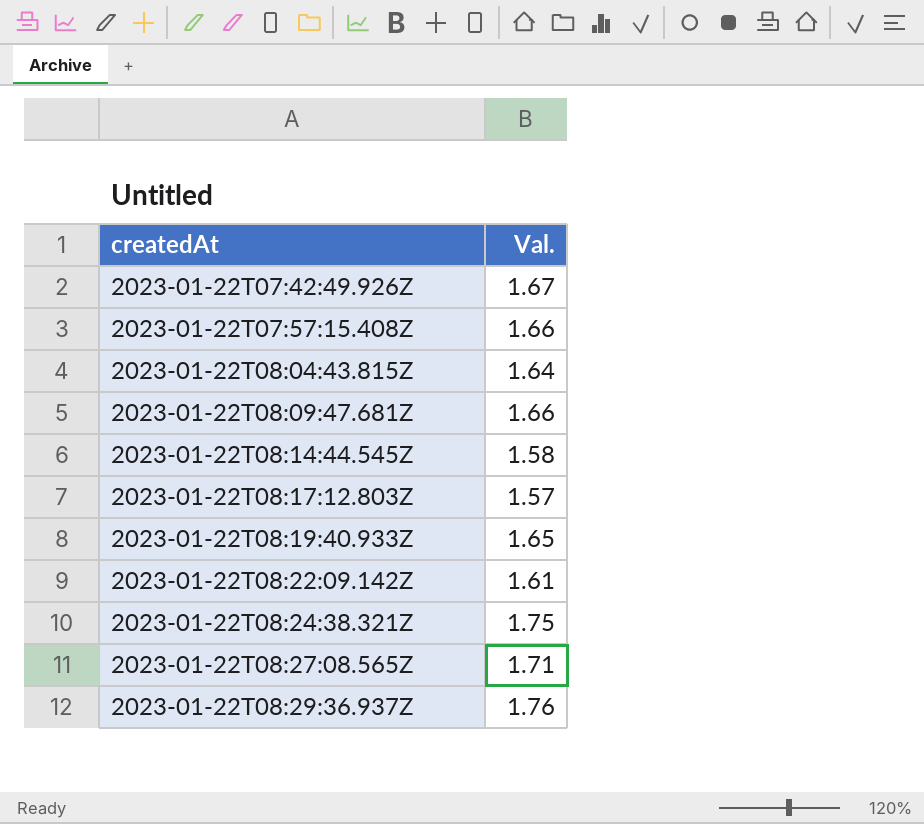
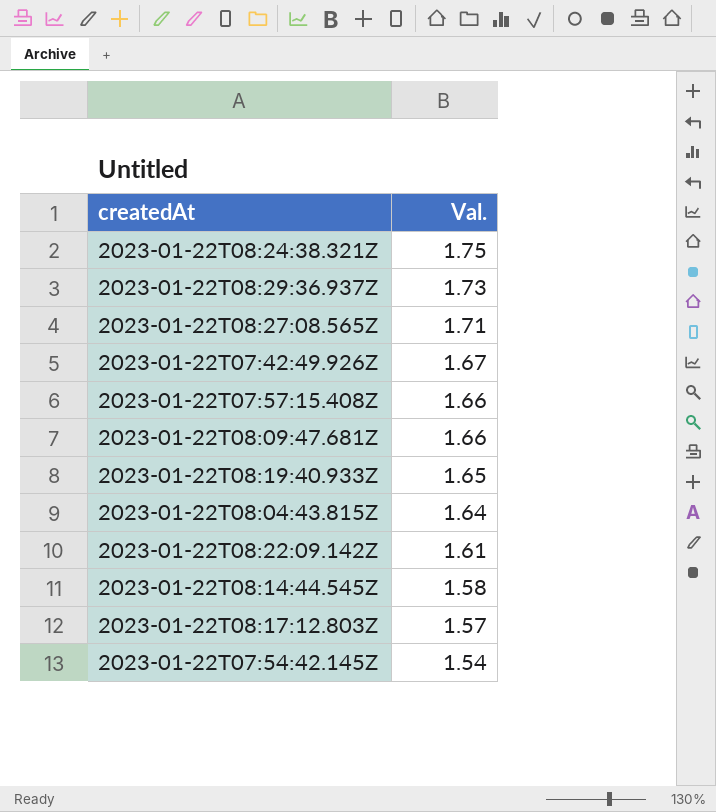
row order: createdAt ascending -> Val. descending
2023-01-22T08:29:36.937Z | Val.: 1.76 -> 1.73
row 2023-01-22T07:54:42.145Z: none -> 1.54

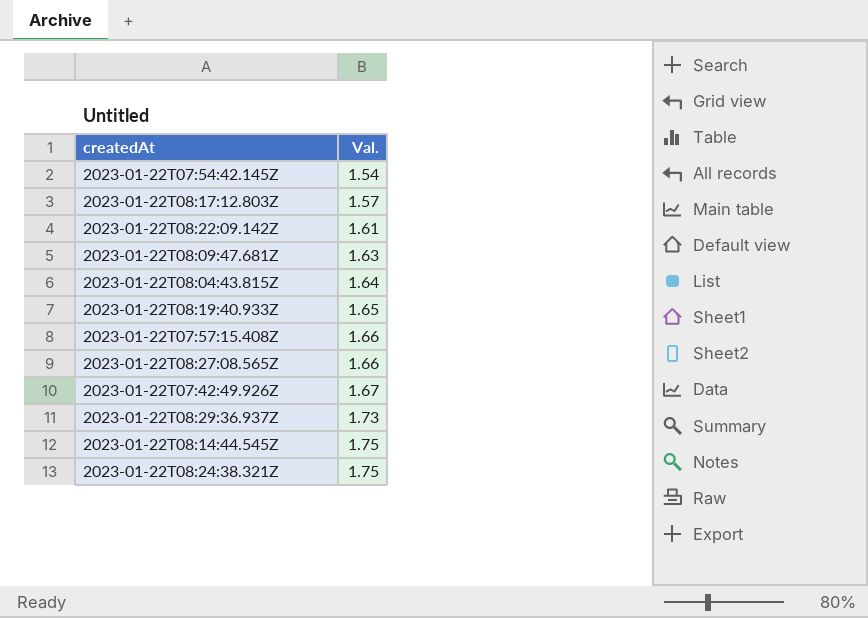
row order: Val. descending -> Val. ascending
2023-01-22T08:09:47.681Z | Val.: 1.66 -> 1.63
2023-01-22T08:27:08.565Z | Val.: 1.71 -> 1.66
2023-01-22T08:14:44.545Z | Val.: 1.58 -> 1.75

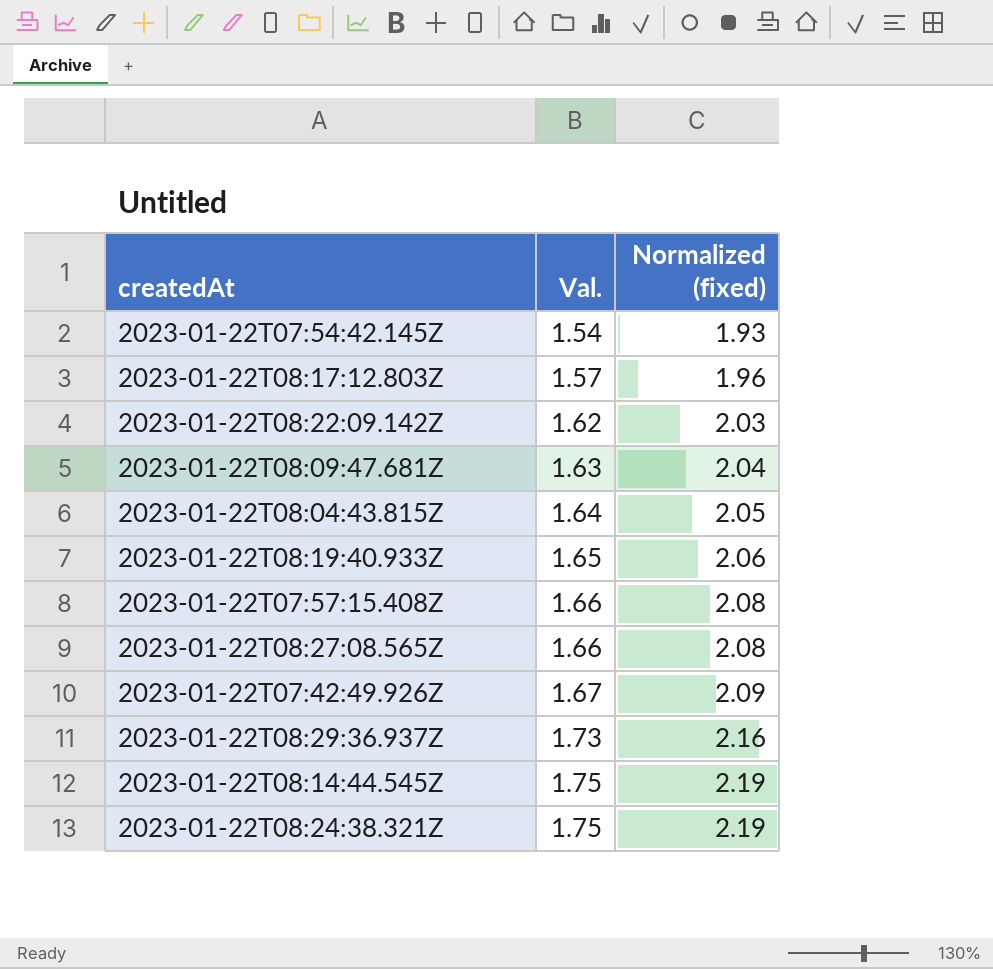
column Normalized (fixed) | formula: none -> [Val.] * 1.25
2023-01-22T08:22:09.142Z | Val.: 1.61 -> 1.62

